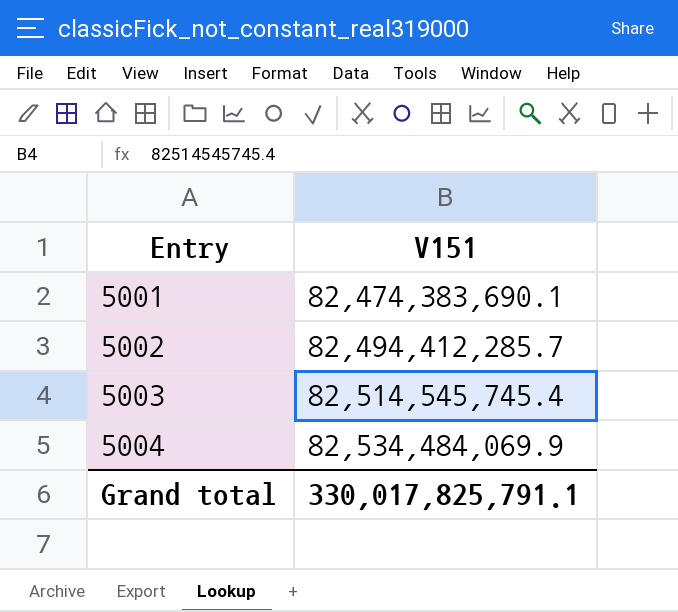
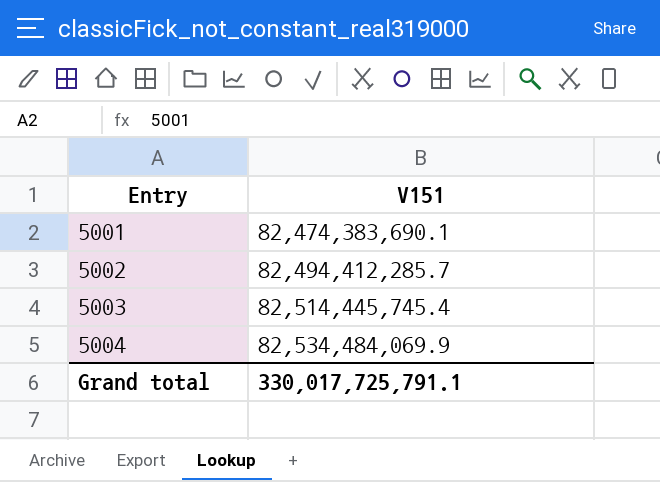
5003 | V151: 82,514,545,745.4 -> 82,514,445,745.4
Grand total | V151: 330,017,825,791.1 -> 330,017,725,791.1

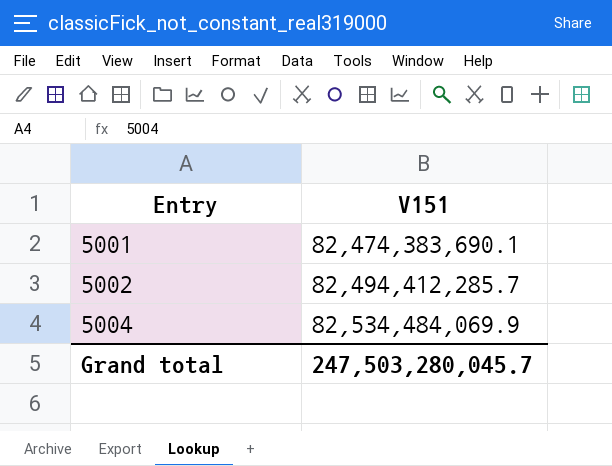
row 5003: 82,514,445,745.4 -> none
Grand total | V151: 330,017,725,791.1 -> 247,503,280,045.7

